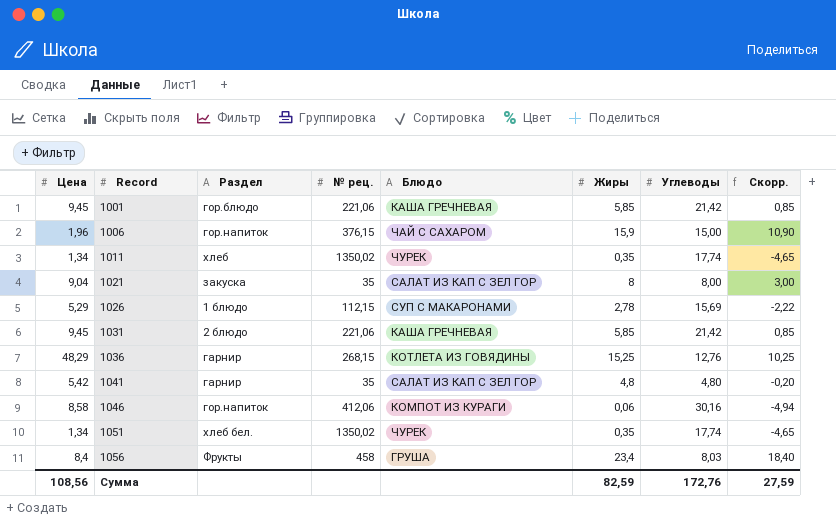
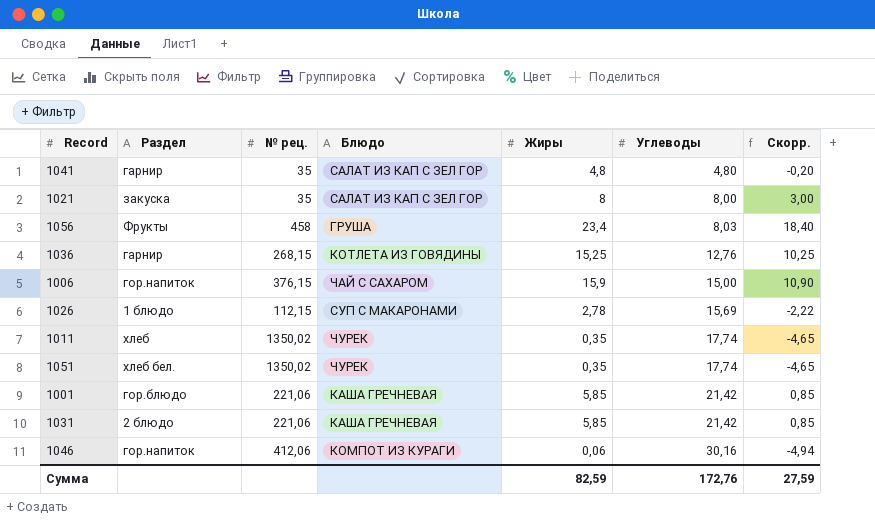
row order: Record ascending -> Углеводы ascending
column Цена | position: 1 -> none

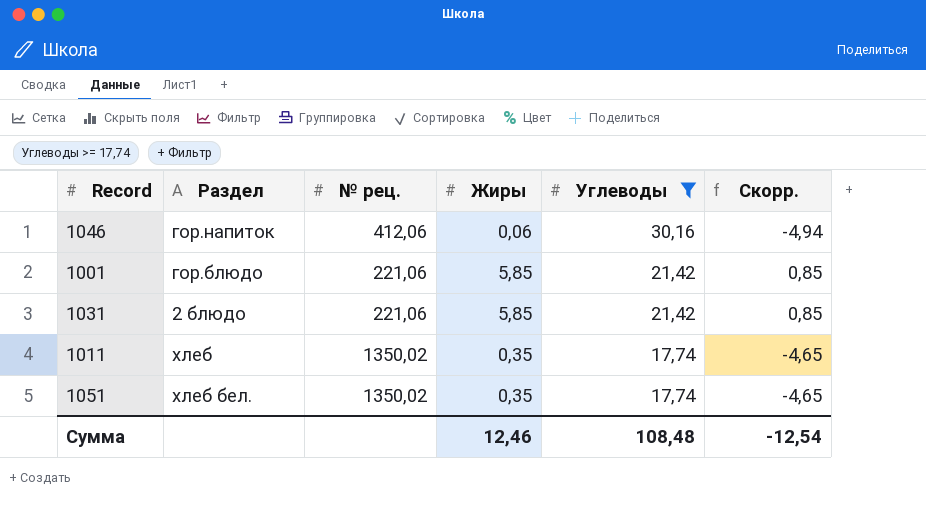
filter: none -> Углеводы >= 17,74
row order: Углеводы ascending -> Углеводы descending
column Блюдо | position: 4 -> none
Сумма | Жиры: 82,59 -> 12,46
Сумма | Углеводы: 172,76 -> 108,48
Сумма | Скорр.: 27,59 -> -12,54

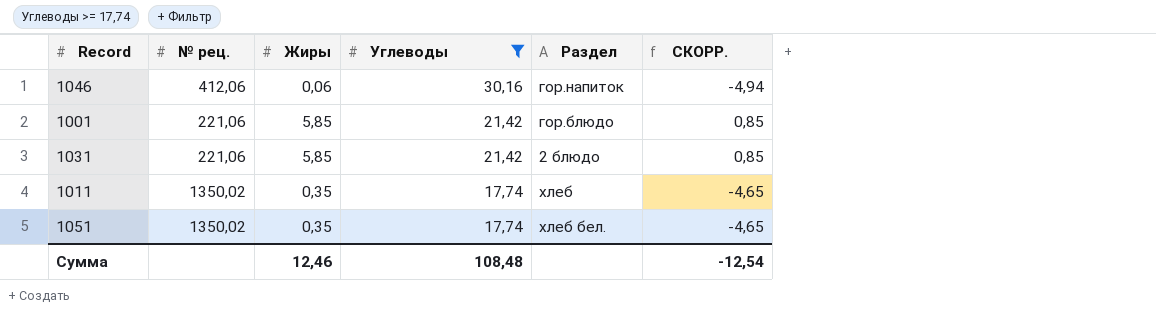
column Раздел | position: 2 -> 5
column name: Скорр. -> СКОРР.

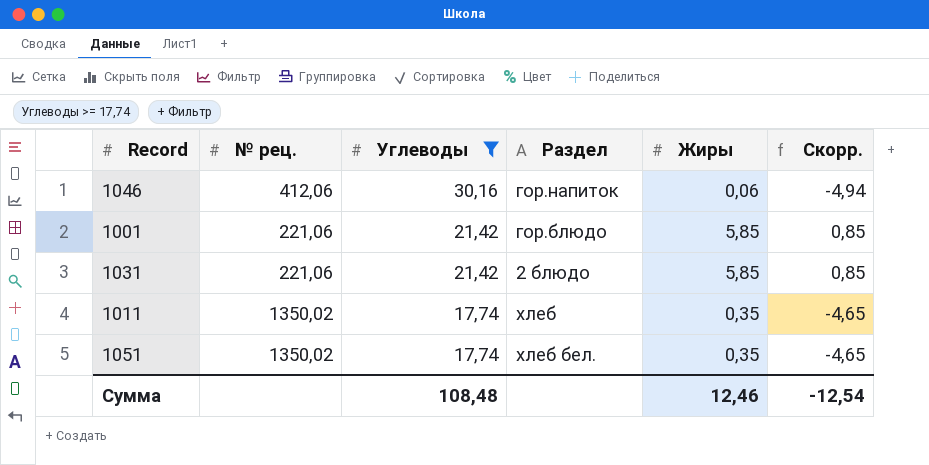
column Жиры | position: 3 -> 5
column name: СКОРР. -> Скорр.

